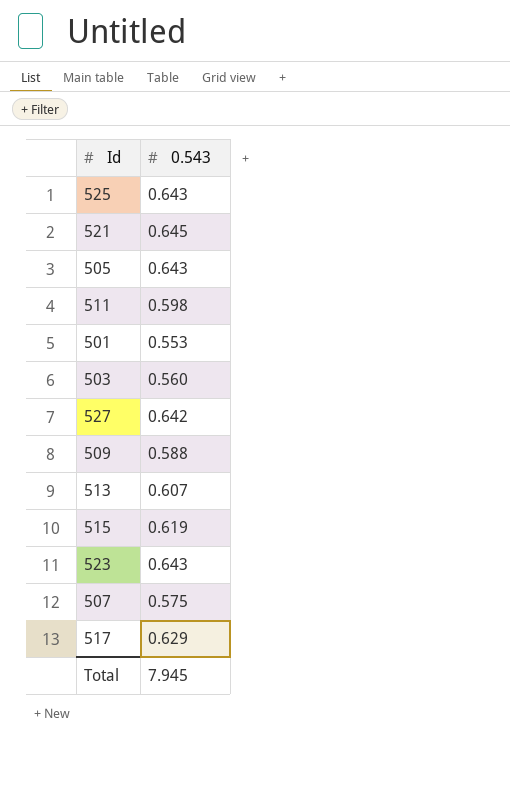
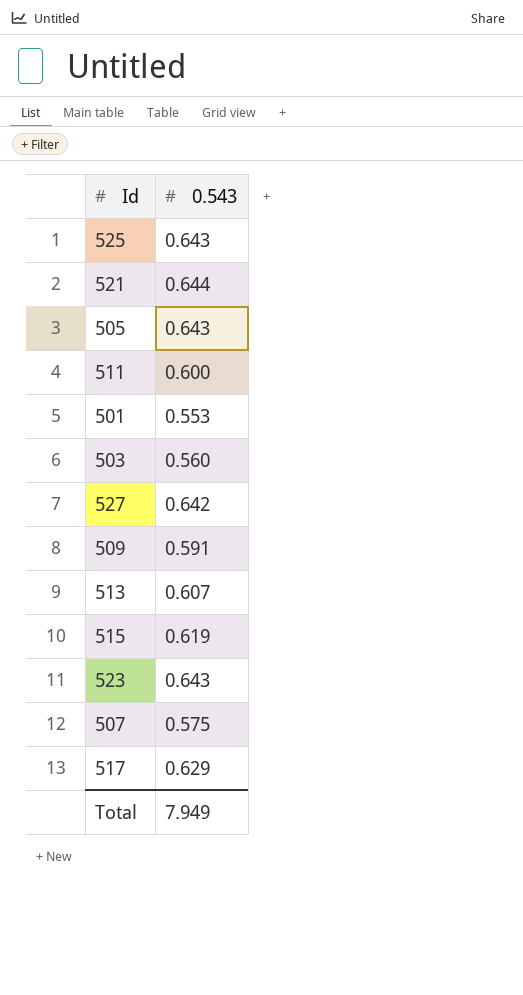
521 | 0.543: 0.645 -> 0.644
511 | 0.543: 0.598 -> 0.600
509 | 0.543: 0.588 -> 0.591
Total | 0.543: 7.945 -> 7.949

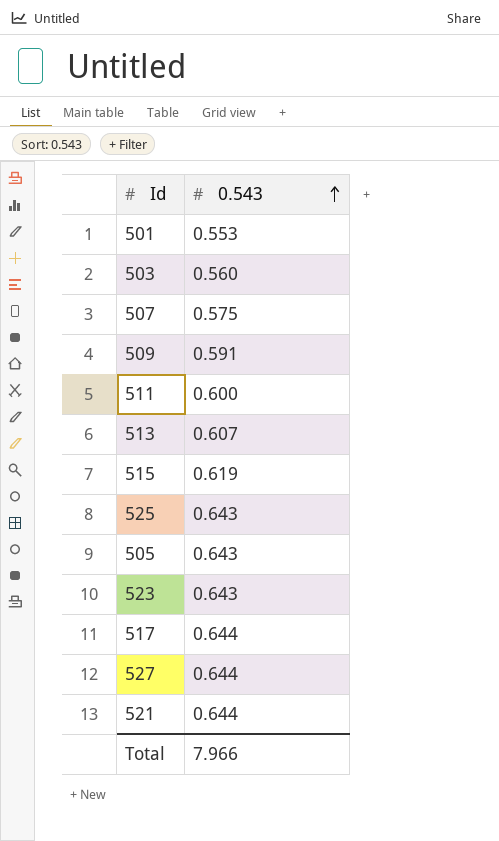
row order: none -> 0.543 ascending
517 | 0.543: 0.629 -> 0.644
527 | 0.543: 0.642 -> 0.644
Total | 0.543: 7.949 -> 7.966

